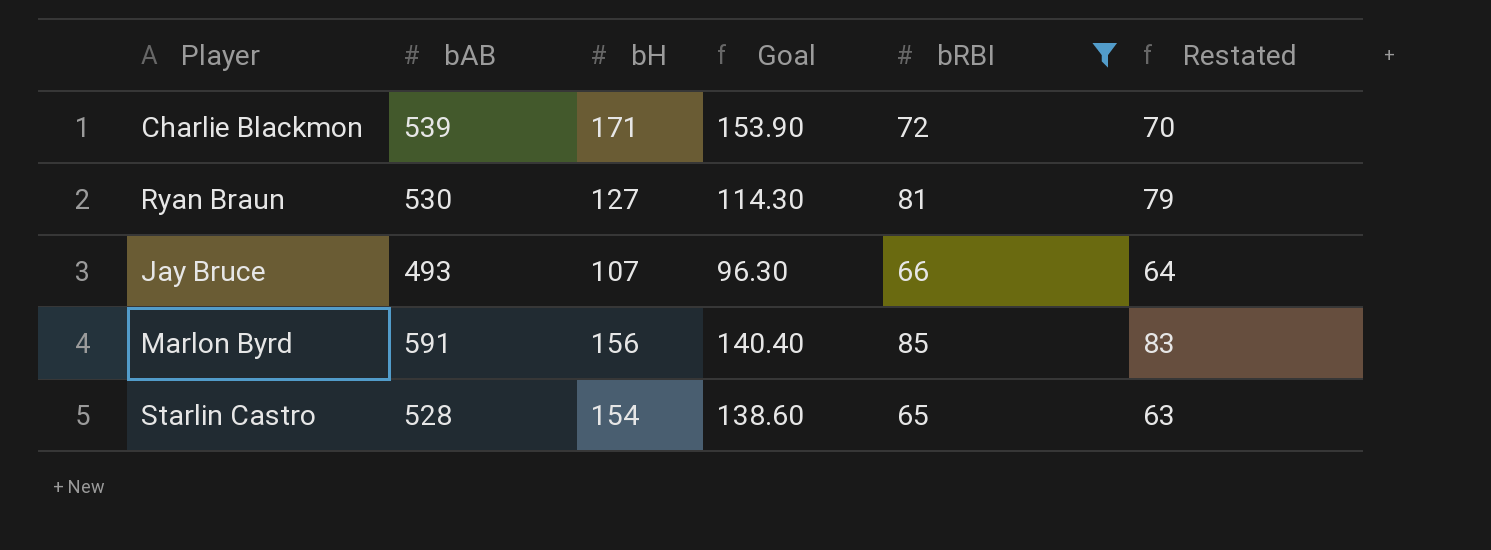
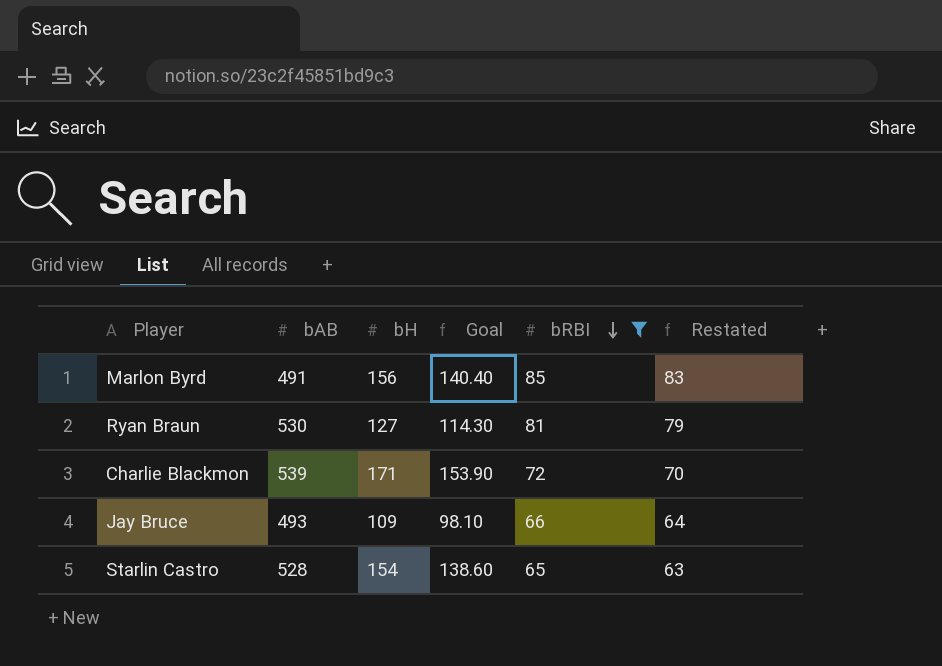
row order: none -> bRBI descending
Marlon Byrd | bAB: 591 -> 491
Jay Bruce | bH: 107 -> 109
Jay Bruce | Goal: 96.30 -> 98.10

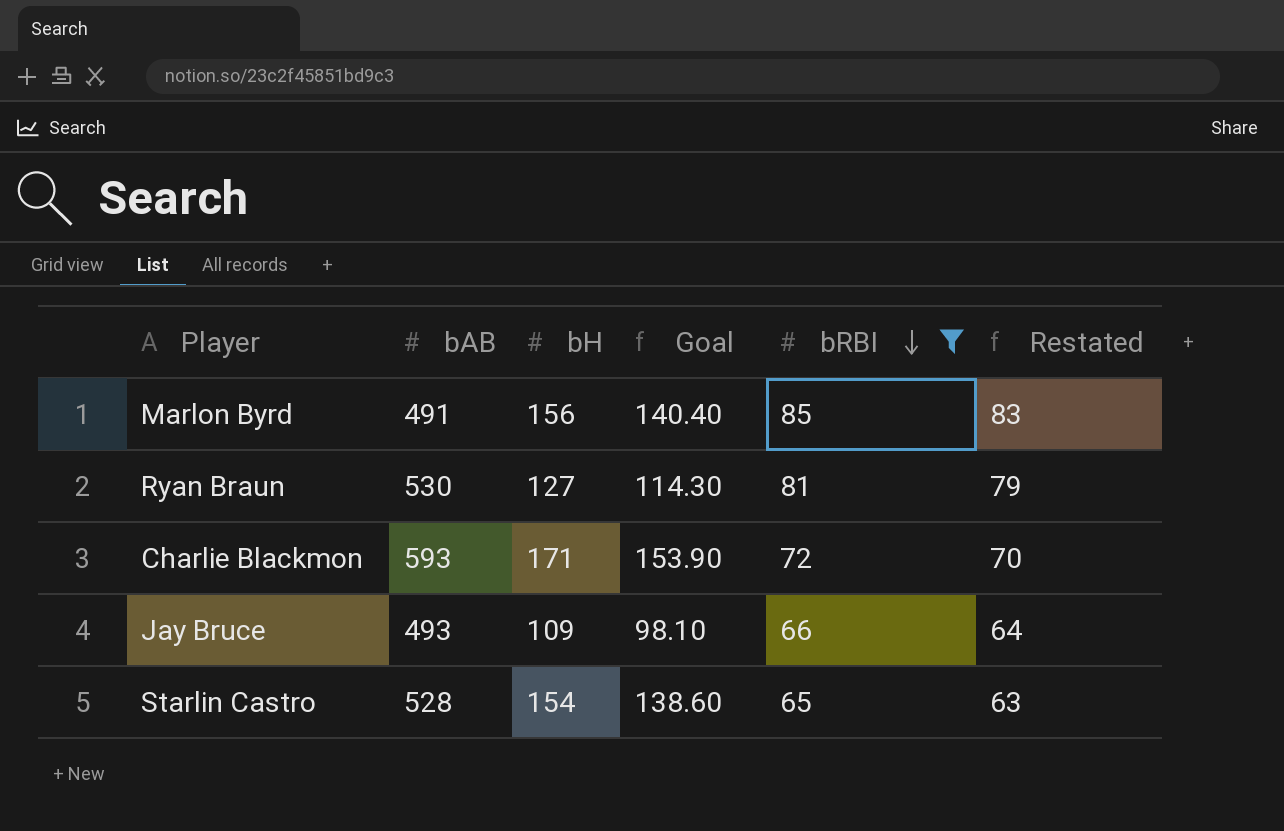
Charlie Blackmon | bAB: 539 -> 593

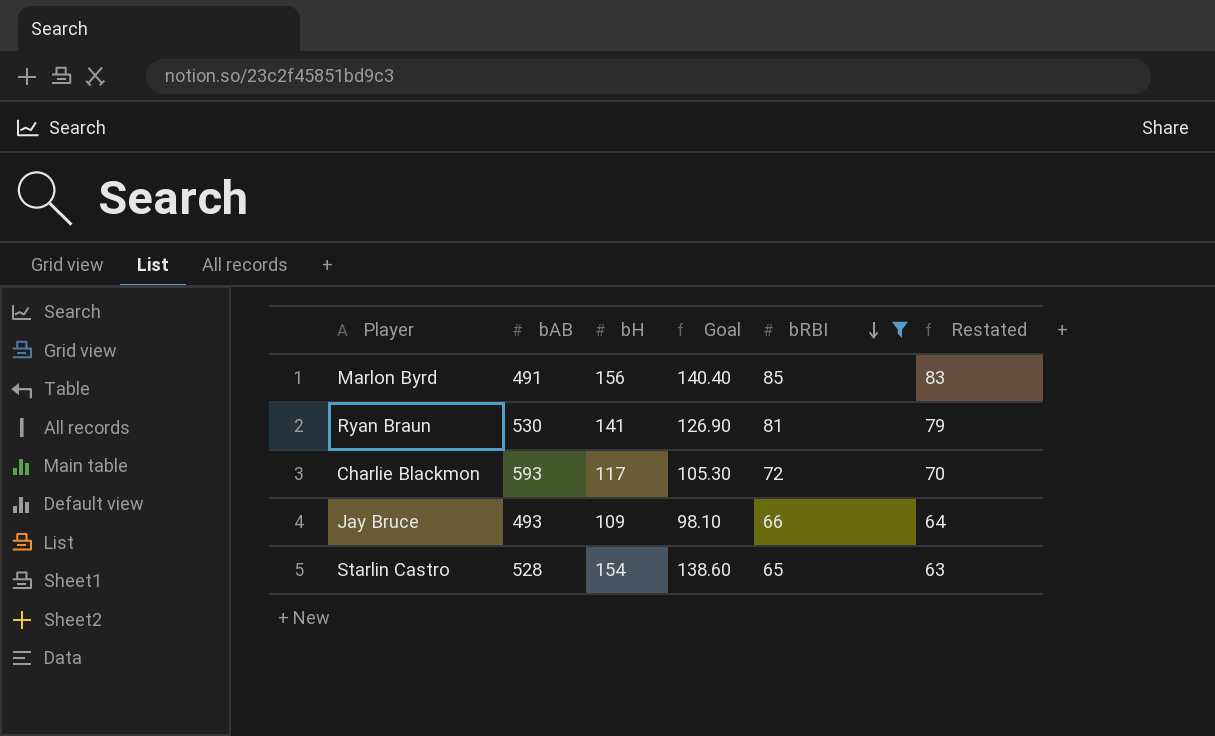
Ryan Braun | bH: 127 -> 141
Ryan Braun | Goal: 114.30 -> 126.90
Charlie Blackmon | bH: 171 -> 117
Charlie Blackmon | Goal: 153.90 -> 105.30

